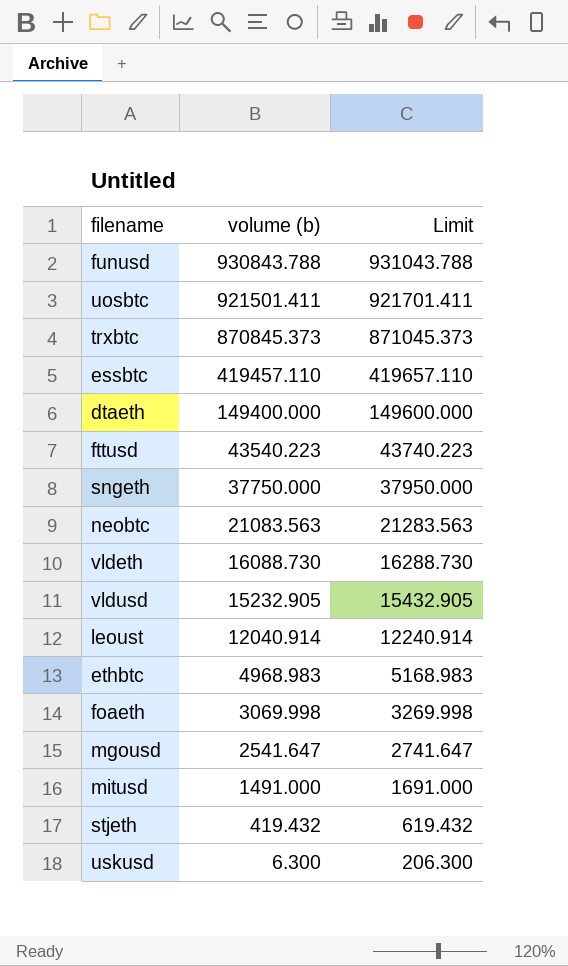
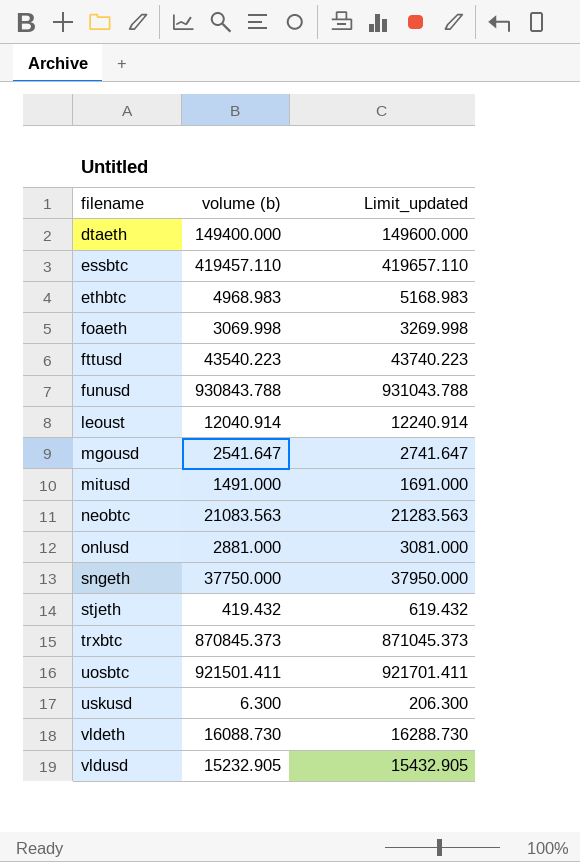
row order: volume (b) descending -> filename ascending
column name: Limit -> Limit_updated
row onlusd: none -> 2881.000 | 3081.000

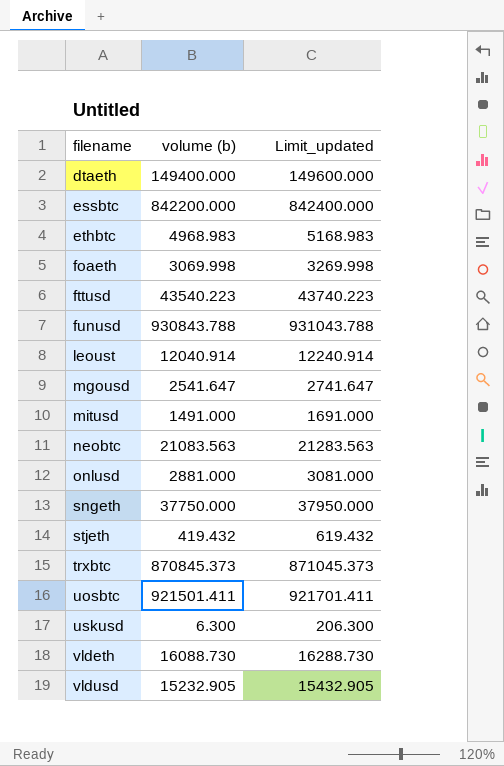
essbtc | volume (b): 419457.110 -> 842200.000
essbtc | Limit_updated: 419657.110 -> 842400.000

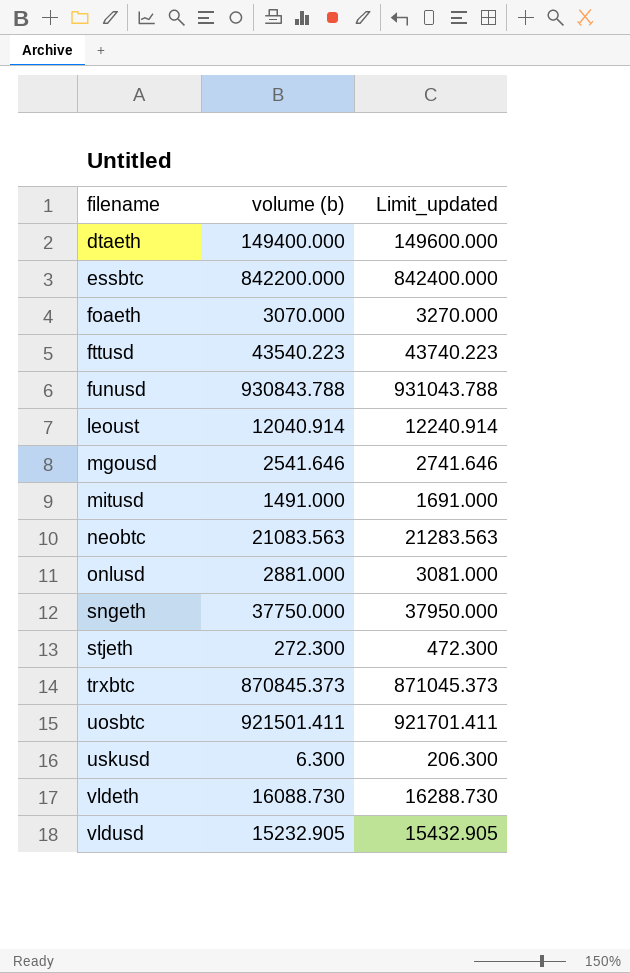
row ethbtc: 4968.983 | 5168.983 -> none
foaeth | volume (b): 3069.998 -> 3070.000
foaeth | Limit_updated: 3269.998 -> 3270.000
mgousd | volume (b): 2541.647 -> 2541.646
mgousd | Limit_updated: 2741.647 -> 2741.646
stjeth | volume (b): 419.432 -> 272.300
stjeth | Limit_updated: 619.432 -> 472.300

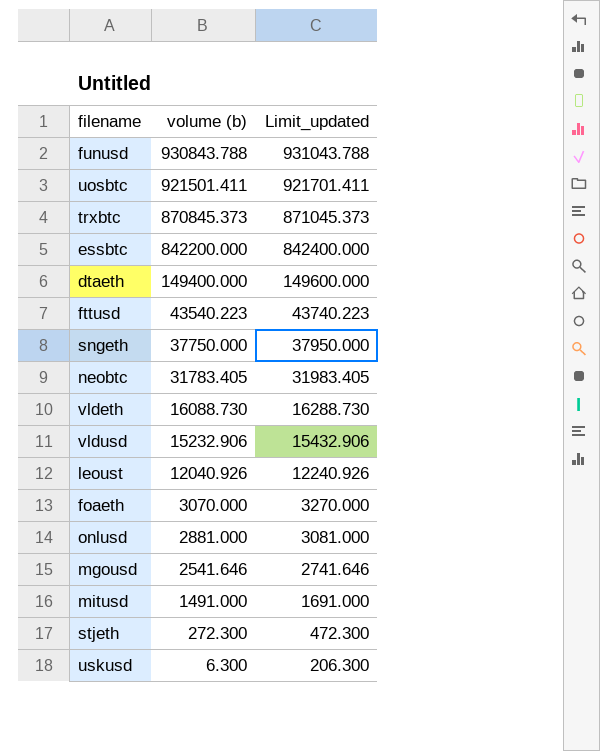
row order: filename ascending -> volume (b) descending
neobtc | volume (b): 21083.563 -> 31783.405
neobtc | Limit_updated: 21283.563 -> 31983.405
vldusd | volume (b): 15232.905 -> 15232.906
vldusd | Limit_updated: 15432.905 -> 15432.906
leoust | volume (b): 12040.914 -> 12040.926
leoust | Limit_updated: 12240.914 -> 12240.926

